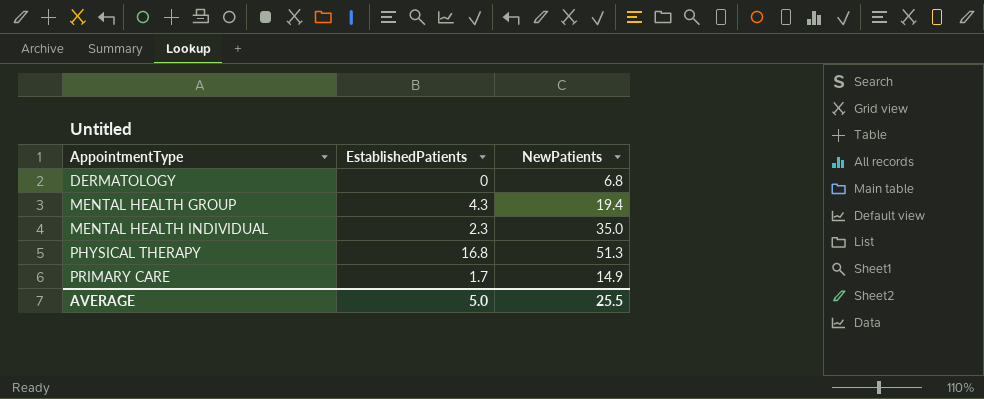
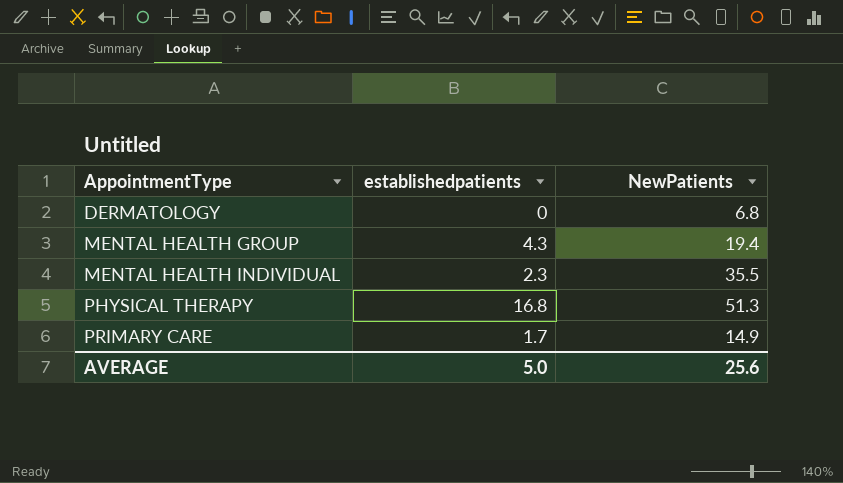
column name: EstablishedPatients -> establishedpatients
MENTAL HEALTH INDIVIDUAL | NewPatients: 35.0 -> 35.5
AVERAGE | NewPatients: 25.5 -> 25.6

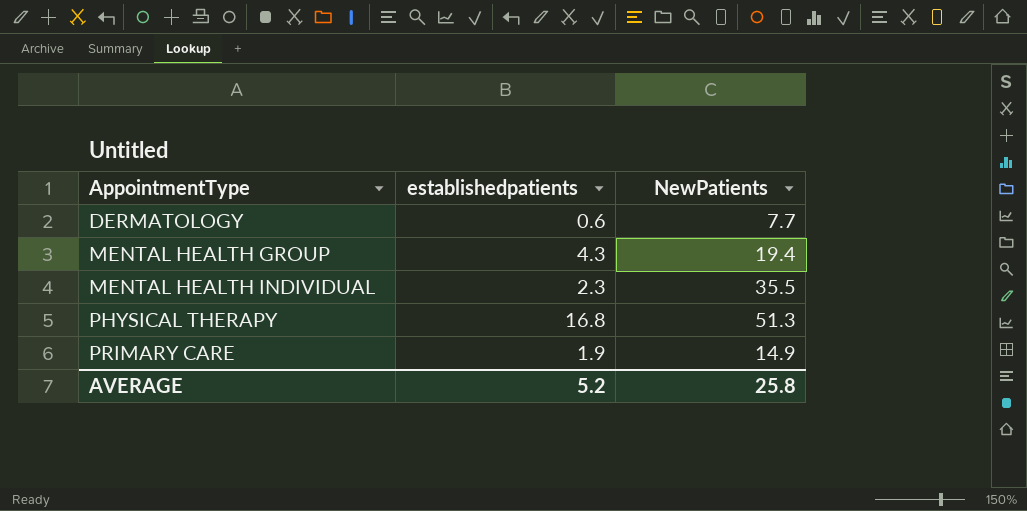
DERMATOLOGY | establishedpatients: 0 -> 0.6
DERMATOLOGY | NewPatients: 6.8 -> 7.7
PRIMARY CARE | establishedpatients: 1.7 -> 1.9
AVERAGE | establishedpatients: 5.0 -> 5.2
AVERAGE | NewPatients: 25.6 -> 25.8

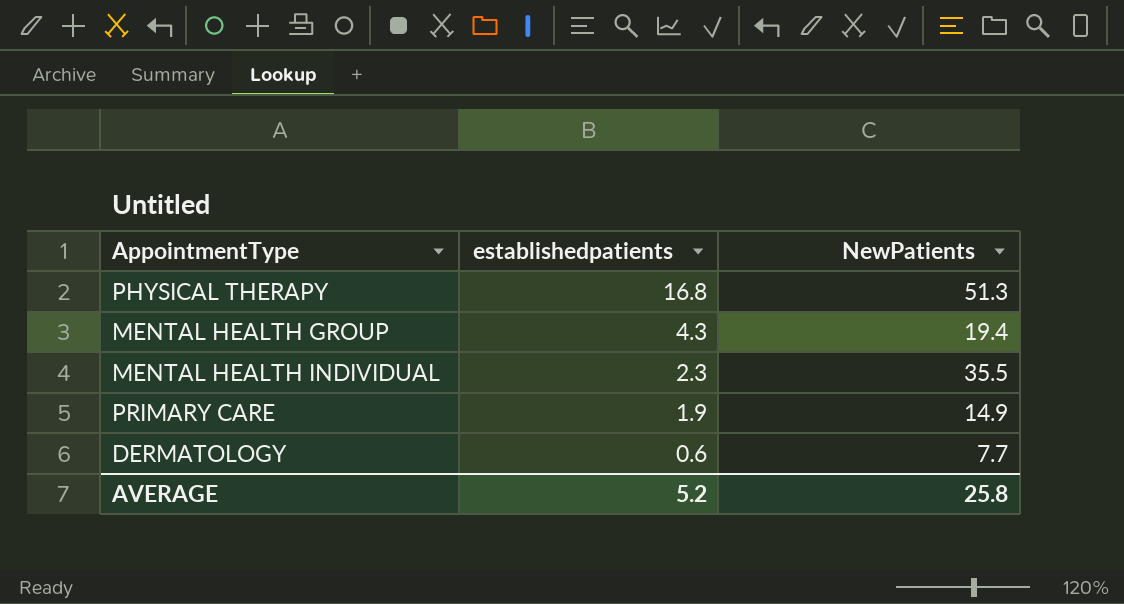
row order: AppointmentType ascending -> establishedpatients descending

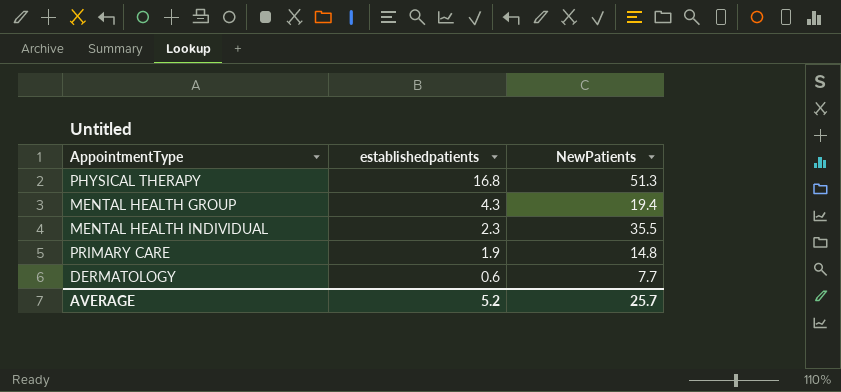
PRIMARY CARE | NewPatients: 14.9 -> 14.8
AVERAGE | NewPatients: 25.8 -> 25.7

